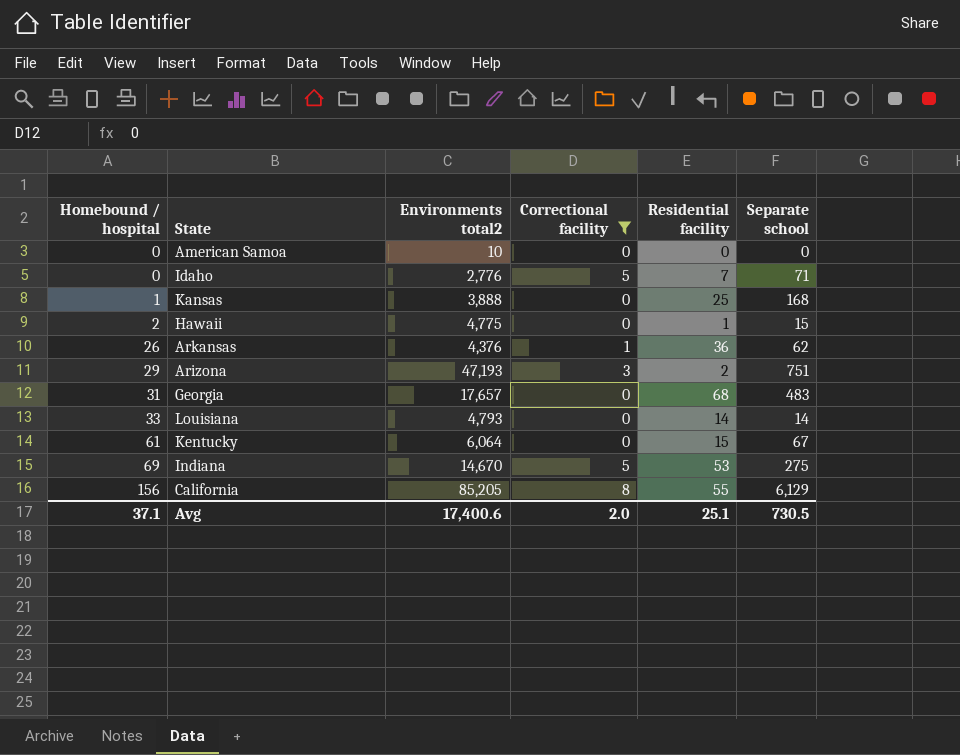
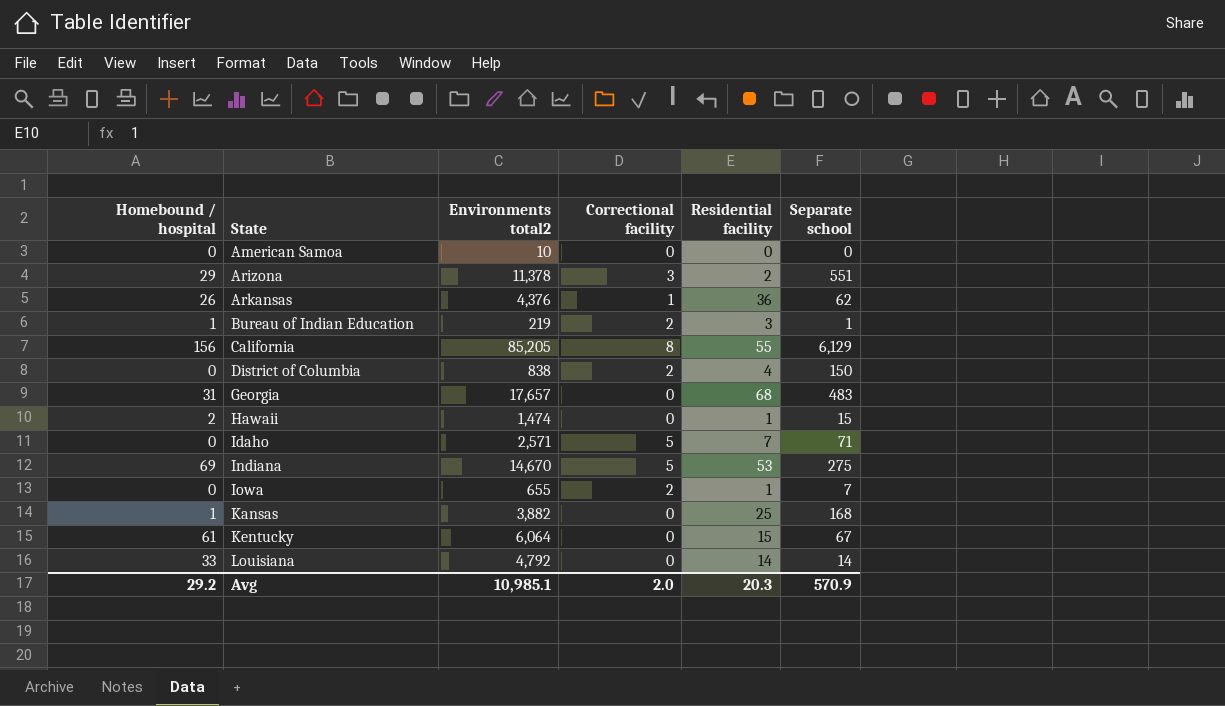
filter: Correctional facility != 2 -> none
row order: Homebound / hospital ascending -> State ascending
Arizona | Environments total2: 47,193 -> 11,378
Arizona | Separate school: 751 -> 551
Hawaii | Environments total2: 4,775 -> 1,474
Idaho | Environments total2: 2,776 -> 2,571
Kansas | Environments total2: 3,888 -> 3,882
Louisiana | Environments total2: 4,793 -> 4,792
Avg | Homebound / hospital: 37.1 -> 29.2
Avg | Environments total2: 17,400.6 -> 10,985.1
Avg | Residential facility: 25.1 -> 20.3
Avg | Separate school: 730.5 -> 570.9

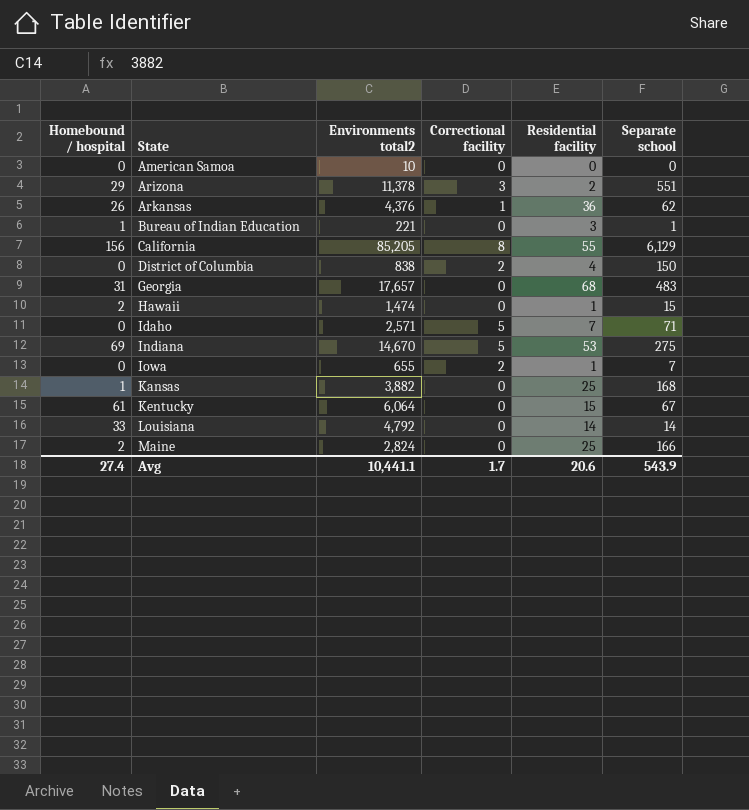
Bureau of Indian Education | Environments total2: 219 -> 221
Bureau of Indian Education | Correctional facility: 2 -> 0
row Maine: none -> 2 | 2,824 | 0 | 25 | 166
Avg | Homebound / hospital: 29.2 -> 27.4
Avg | Environments total2: 10,985.1 -> 10,441.1
Avg | Correctional facility: 2.0 -> 1.7
Avg | Residential facility: 20.3 -> 20.6
Avg | Separate school: 570.9 -> 543.9

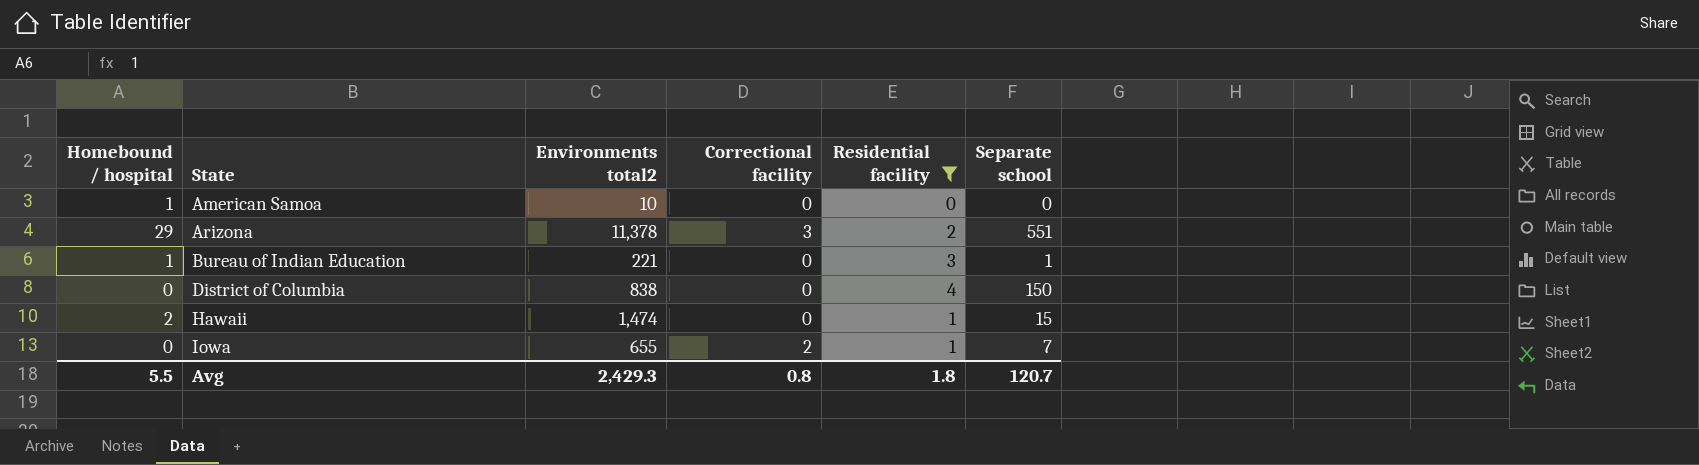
filter: none -> Residential facility <= 4
American Samoa | Homebound / hospital: 0 -> 1
District of Columbia | Correctional facility: 2 -> 0
Avg | Homebound / hospital: 27.4 -> 5.5
Avg | Environments total2: 10,441.1 -> 2,429.3
Avg | Correctional facility: 1.7 -> 0.8
Avg | Residential facility: 20.6 -> 1.8
Avg | Separate school: 543.9 -> 120.7

